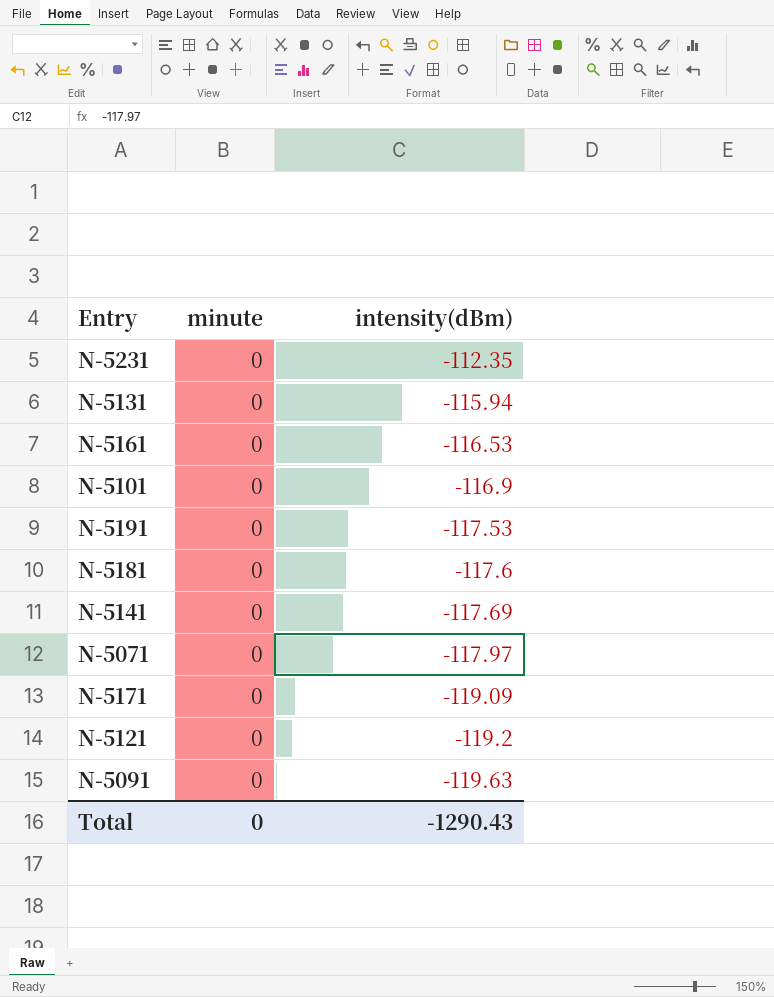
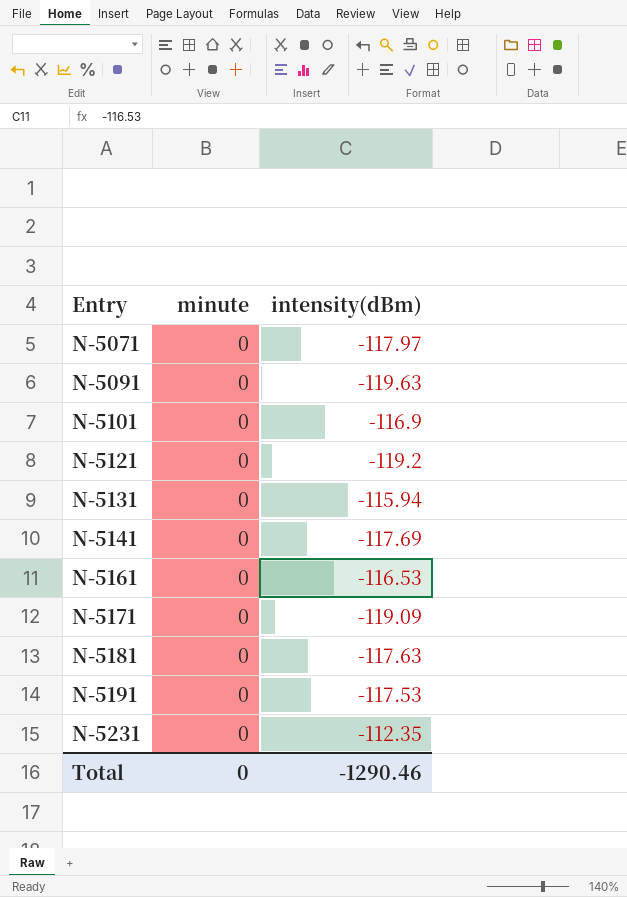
row order: intensity(dBm) descending -> Entry ascending
N-5181 | intensity(dBm): -117.6 -> -117.63
Total | intensity(dBm): -1290.43 -> -1290.46

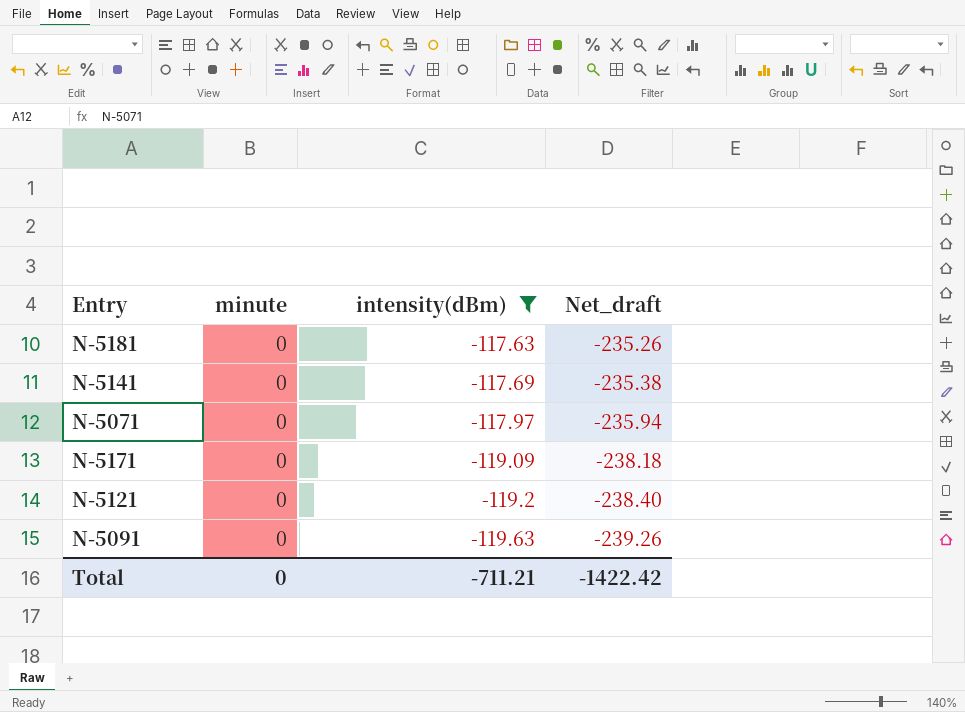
filter: none -> intensity(dBm) <= -117.63
row order: Entry ascending -> intensity(dBm) descending
column Net_draft | formula: none -> [intensity(dBm)] * 2
Total | intensity(dBm): -1290.46 -> -711.21

